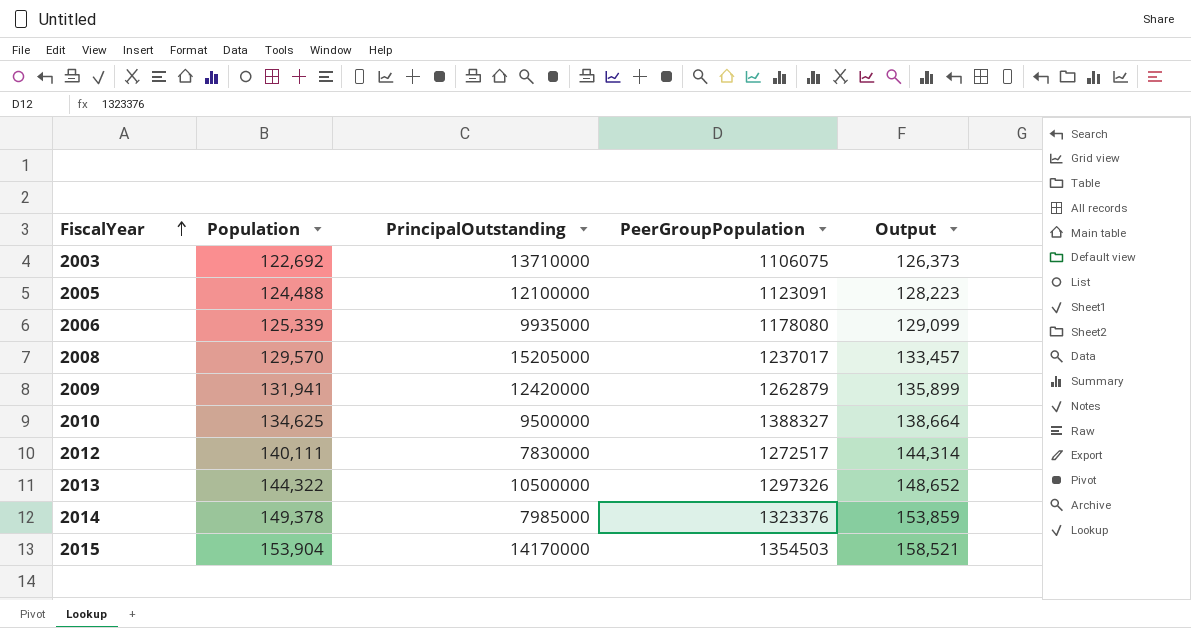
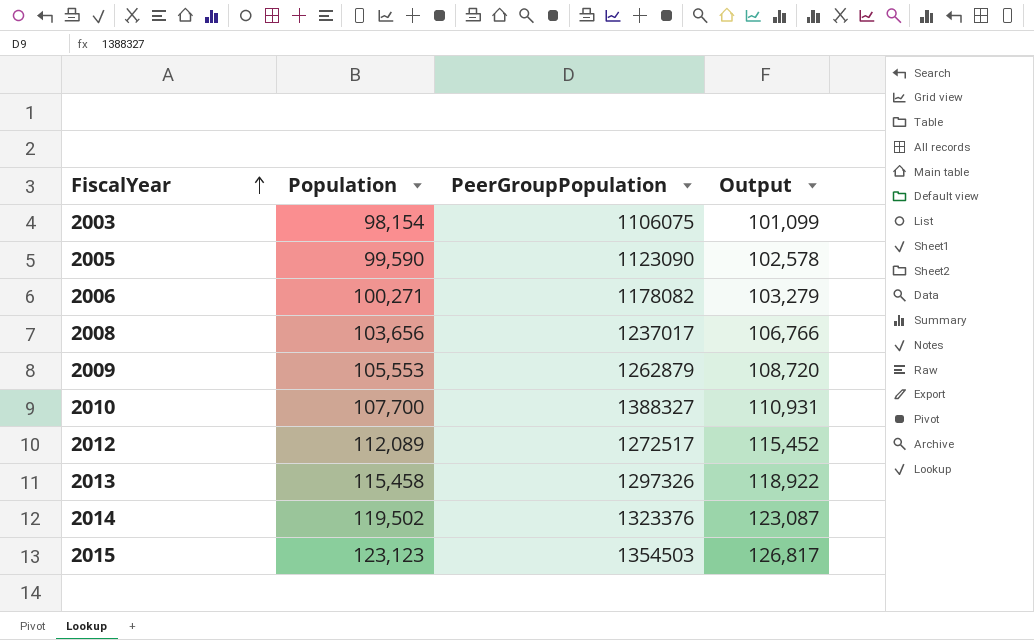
column PrincipalOutstanding | position: 3 -> none
2003 | Population: 122,692 -> 98,154
2003 | Output: 126,373 -> 101,099
2005 | Population: 124,488 -> 99,590
2005 | PeerGroupPopulation: 1123091 -> 1123090
2005 | Output: 128,223 -> 102,578
2006 | Population: 125,339 -> 100,271
2006 | PeerGroupPopulation: 1178080 -> 1178082
2006 | Output: 129,099 -> 103,279
2008 | Population: 129,570 -> 103,656
2008 | Output: 133,457 -> 106,766
2009 | Population: 131,941 -> 105,553
2009 | Output: 135,899 -> 108,720
2010 | Population: 134,625 -> 107,700
2010 | Output: 138,664 -> 110,931
2012 | Population: 140,111 -> 112,089
2012 | Output: 144,314 -> 115,452
2013 | Population: 144,322 -> 115,458
2013 | Output: 148,652 -> 118,922
2014 | Population: 149,378 -> 119,502
2014 | Output: 153,859 -> 123,087
2015 | Population: 153,904 -> 123,123
2015 | Output: 158,521 -> 126,817

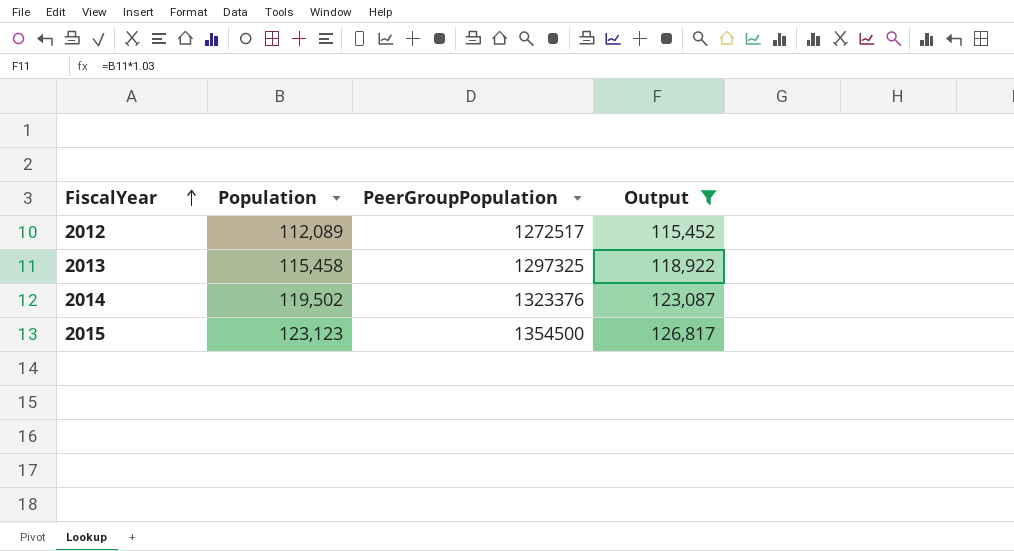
filter: none -> Output >= 115,452
2013 | PeerGroupPopulation: 1297326 -> 1297325
2015 | PeerGroupPopulation: 1354503 -> 1354500

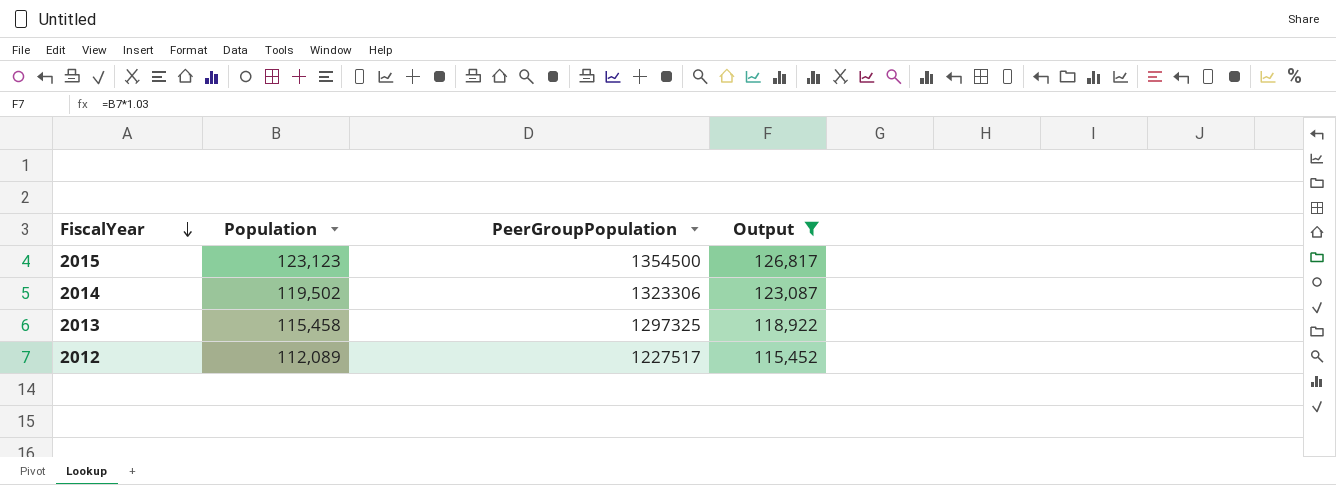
row order: FiscalYear ascending -> FiscalYear descending
2014 | PeerGroupPopulation: 1323376 -> 1323306
2012 | PeerGroupPopulation: 1272517 -> 1227517

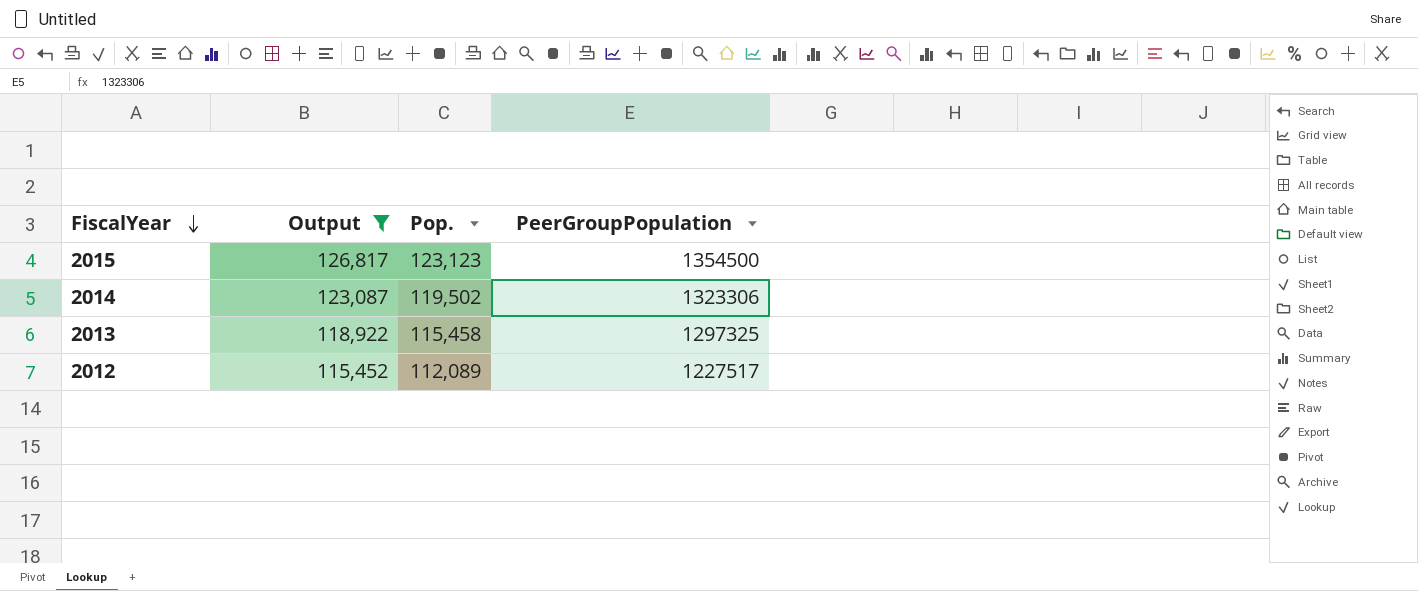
column Output | position: 4 -> 2
column name: Population -> Pop.

